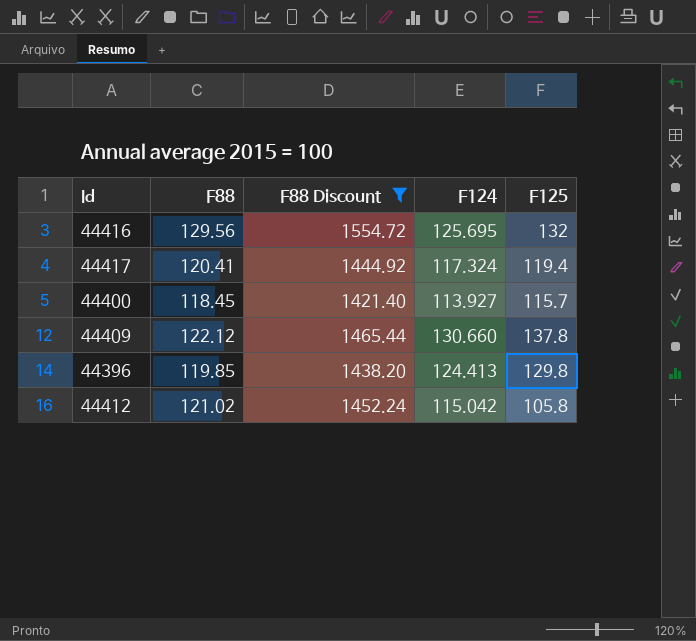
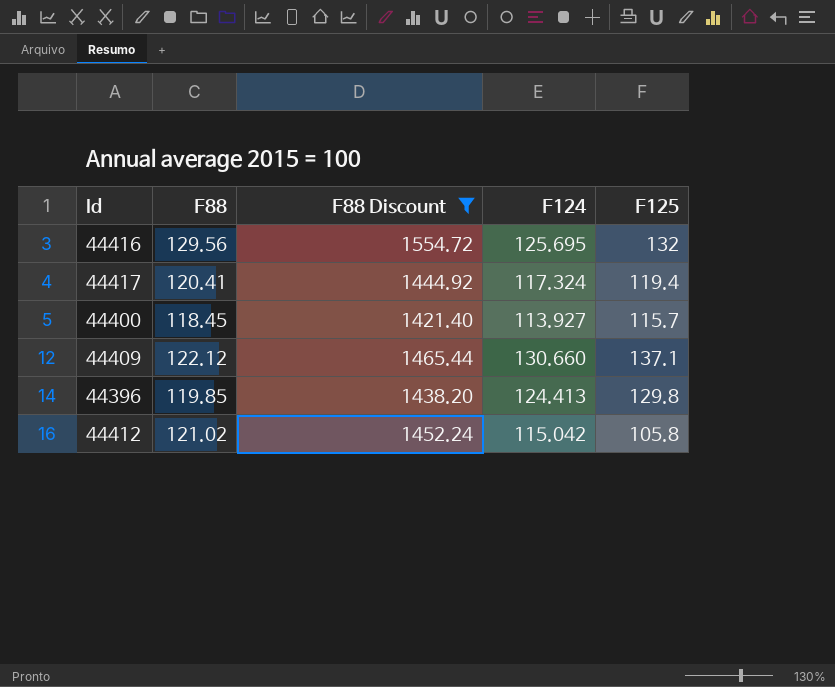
44409 | F125: 137.8 -> 137.1

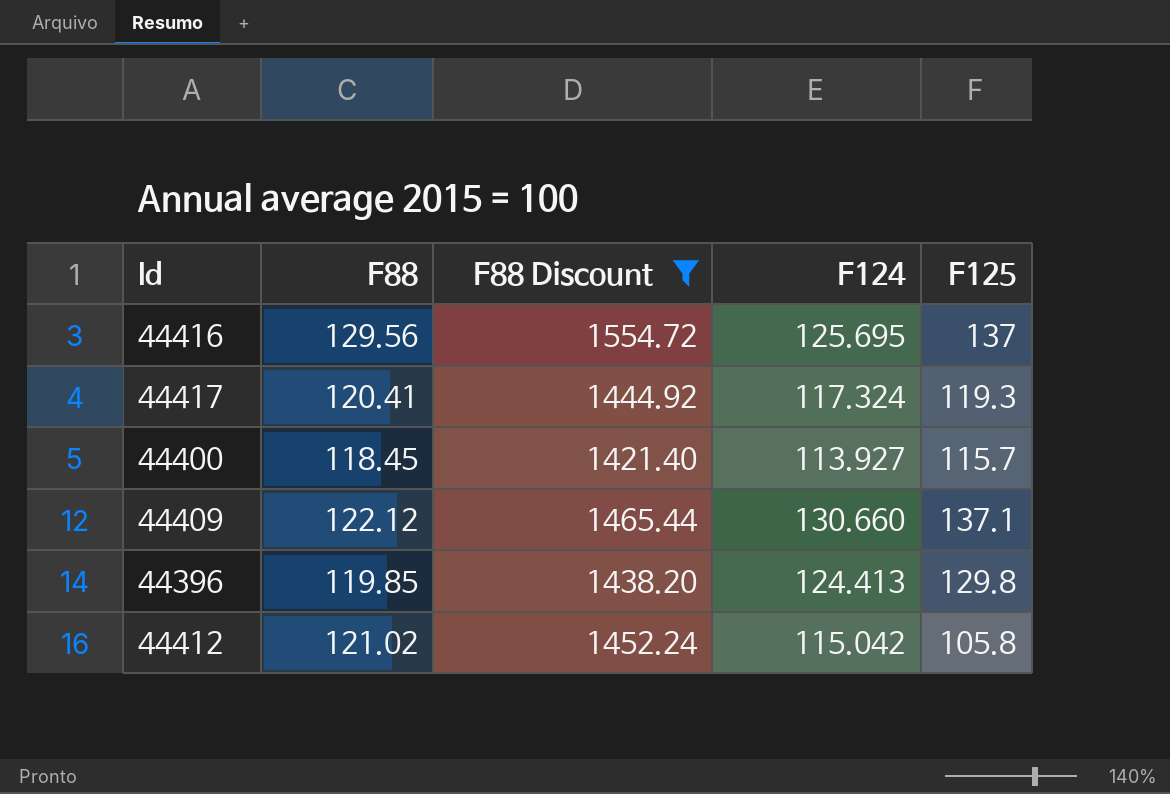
44416 | F125: 132 -> 137
44417 | F125: 119.4 -> 119.3

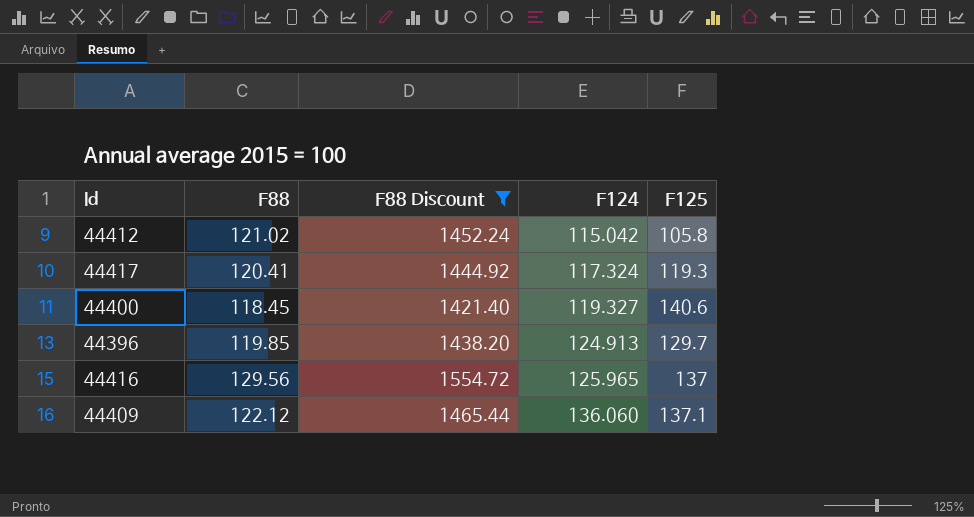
row order: none -> F124 ascending
44400 | F124: 113.927 -> 119.327
44400 | F125: 115.7 -> 140.6
44396 | F124: 124.413 -> 124.913
44396 | F125: 129.8 -> 129.7
44416 | F124: 125.695 -> 125.965
44409 | F124: 130.660 -> 136.060

